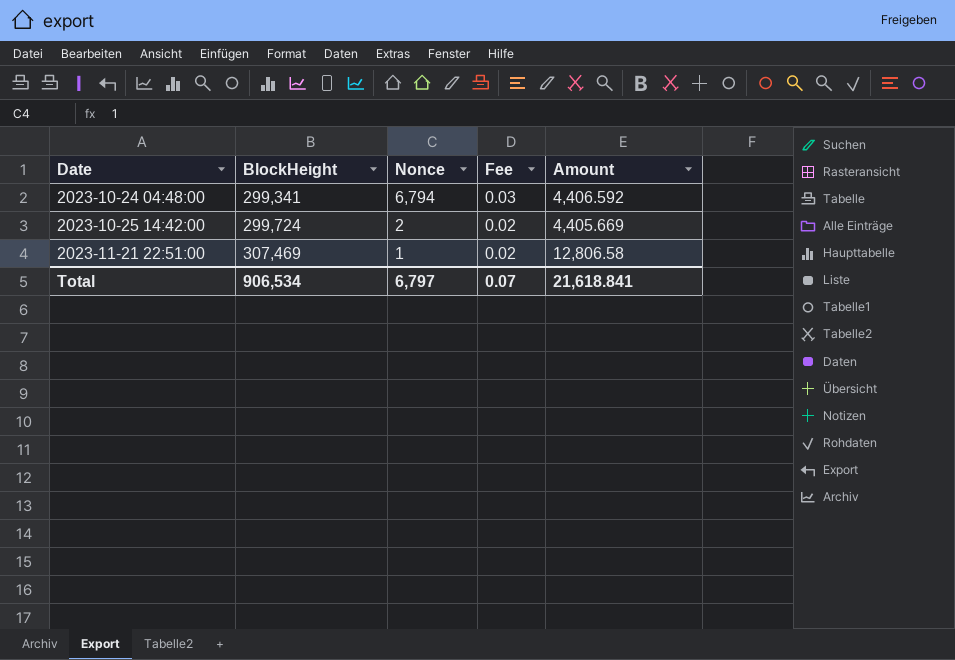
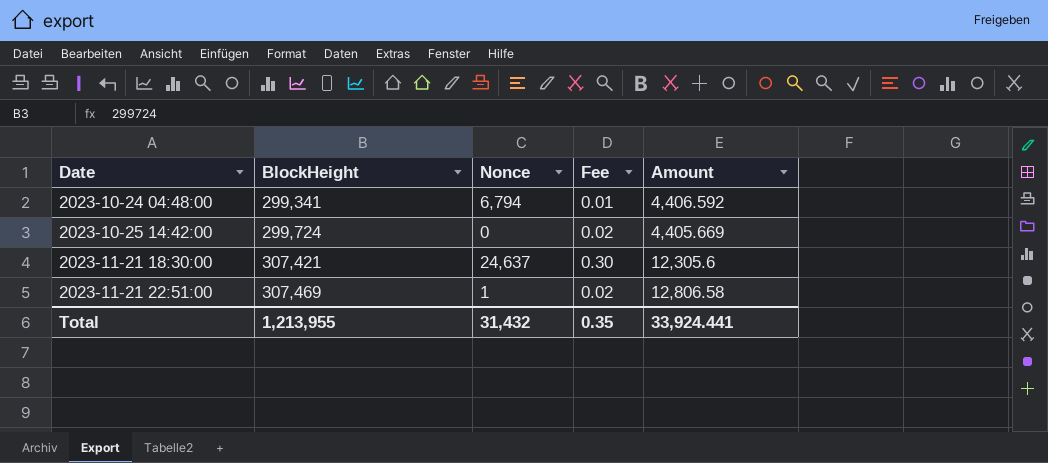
2023-10-24 04:48:00 | Fee: 0.03 -> 0.01
2023-10-25 14:42:00 | Nonce: 2 -> 0
row 2023-11-21 18:30:00: none -> 307,421 | 24,637 | 0.30 | 12,305.6
Total | BlockHeight: 906,534 -> 1,213,955
Total | Nonce: 6,797 -> 31,432
Total | Fee: 0.07 -> 0.35
Total | Amount: 21,618.841 -> 33,924.441

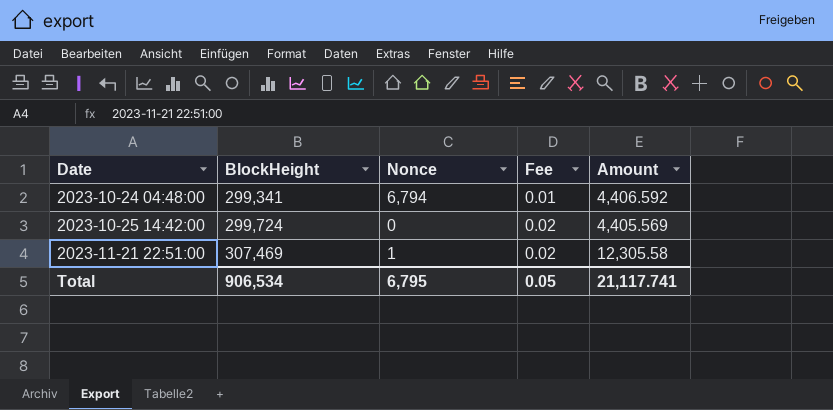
row 2023-11-21 18:30:00: 307,421 | 24,637 | 0.30 | 12,305.6 -> none
2023-10-25 14:42:00 | Amount: 4,405.669 -> 4,405.569
2023-11-21 22:51:00 | Amount: 12,806.58 -> 12,305.58
Total | BlockHeight: 1,213,955 -> 906,534
Total | Nonce: 31,432 -> 6,795
Total | Fee: 0.35 -> 0.05
Total | Amount: 33,924.441 -> 21,117.741

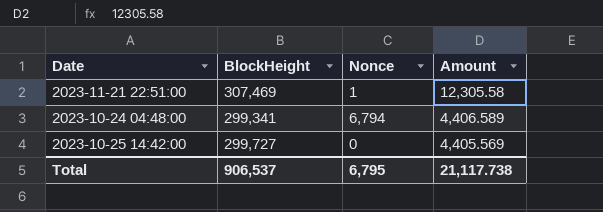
row order: Date ascending -> Amount descending
column Fee | position: 4 -> none
2023-10-24 04:48:00 | Amount: 4,406.592 -> 4,406.589
2023-10-25 14:42:00 | BlockHeight: 299,724 -> 299,727
Total | BlockHeight: 906,534 -> 906,537
Total | Amount: 21,117.741 -> 21,117.738

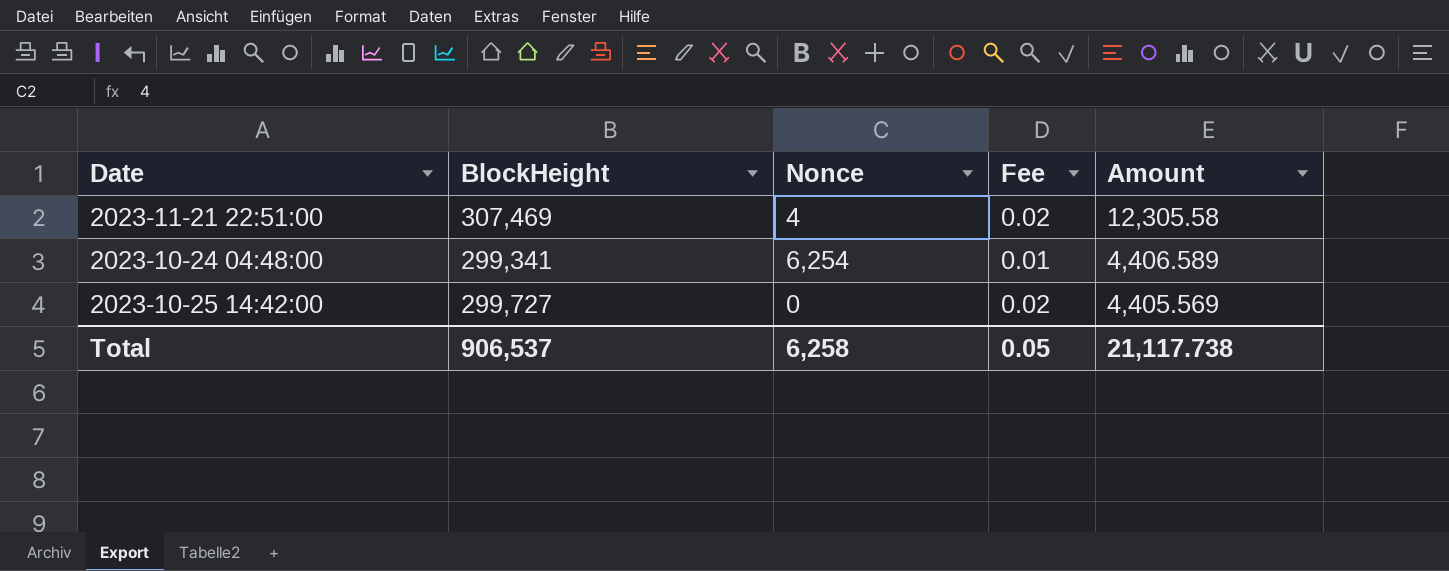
column Fee | position: none -> 4
2023-11-21 22:51:00 | Nonce: 1 -> 4
2023-10-24 04:48:00 | Nonce: 6,794 -> 6,254
Total | Nonce: 6,795 -> 6,258

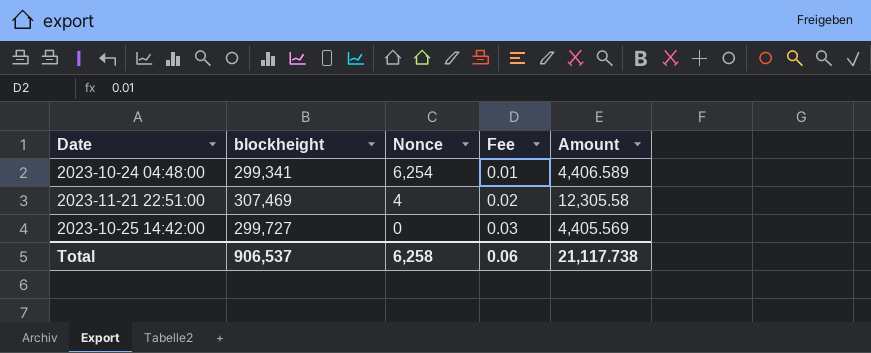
row order: Amount descending -> Nonce descending
column name: BlockHeight -> blockheight
2023-10-25 14:42:00 | Fee: 0.02 -> 0.03
Total | Fee: 0.05 -> 0.06

